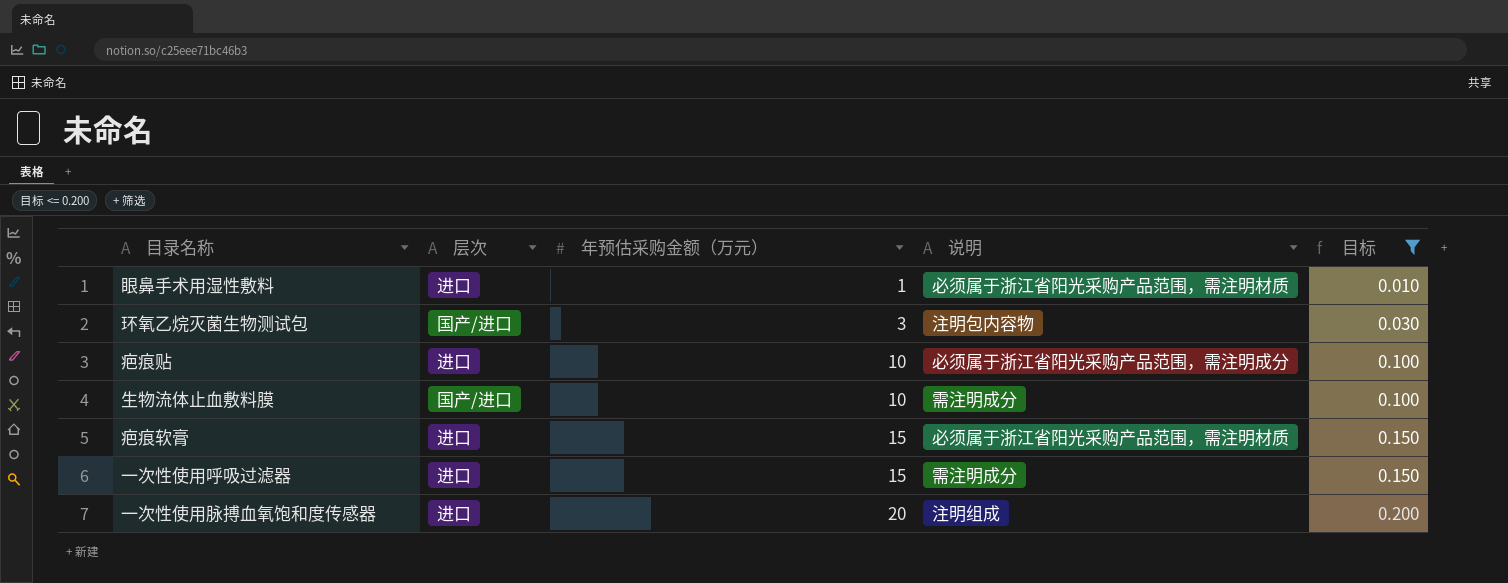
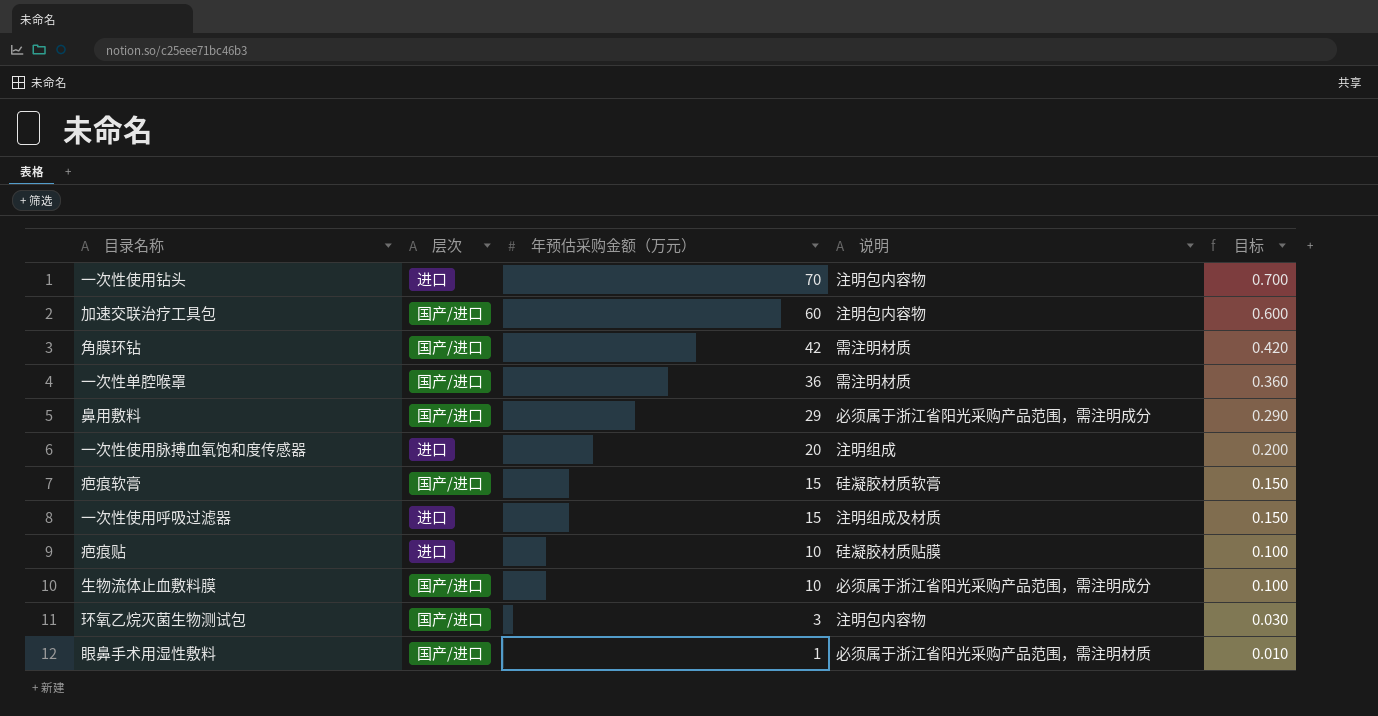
filter: 目标 <= 0.200 -> none
row order: 年预估采购金额（万元） ascending -> 年预估采购金额（万元） descending
疤痕软膏 | 层次: 进口 -> 国产/进口
疤痕软膏 | 说明: 必须属于浙江省阳光采购产品范围，需注明材质 -> 硅凝胶材质软膏
一次性使用呼吸过滤器 | 说明: 需注明成分 -> 注明组成及材质
疤痕贴 | 说明: 必须属于浙江省阳光采购产品范围，需注明成分 -> 硅凝胶材质贴膜
生物流体止血敷料膜 | 说明: 需注明成分 -> 必须属于浙江省阳光采购产品范围，需注明成分
眼鼻手术用湿性敷料 | 层次: 进口 -> 国产/进口

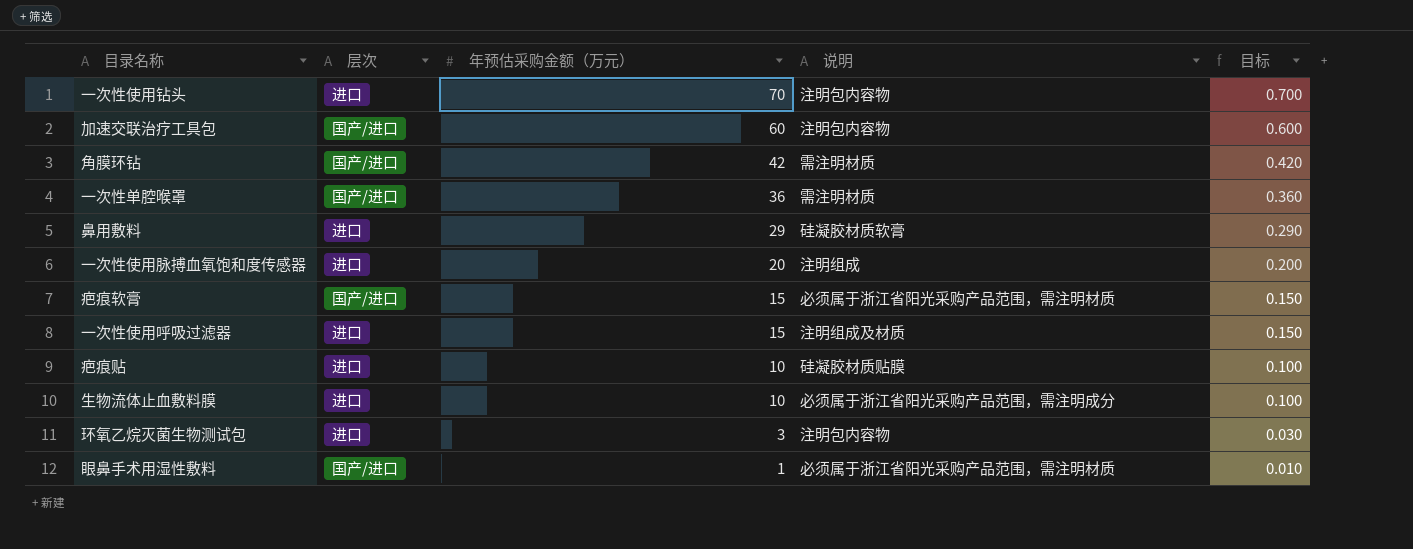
鼻用敷料 | 层次: 国产/进口 -> 进口
鼻用敷料 | 说明: 必须属于浙江省阳光采购产品范围，需注明成分 -> 硅凝胶材质软膏
疤痕软膏 | 说明: 硅凝胶材质软膏 -> 必须属于浙江省阳光采购产品范围，需注明材质
生物流体止血敷料膜 | 层次: 国产/进口 -> 进口
环氧乙烷灭菌生物测试包 | 层次: 国产/进口 -> 进口

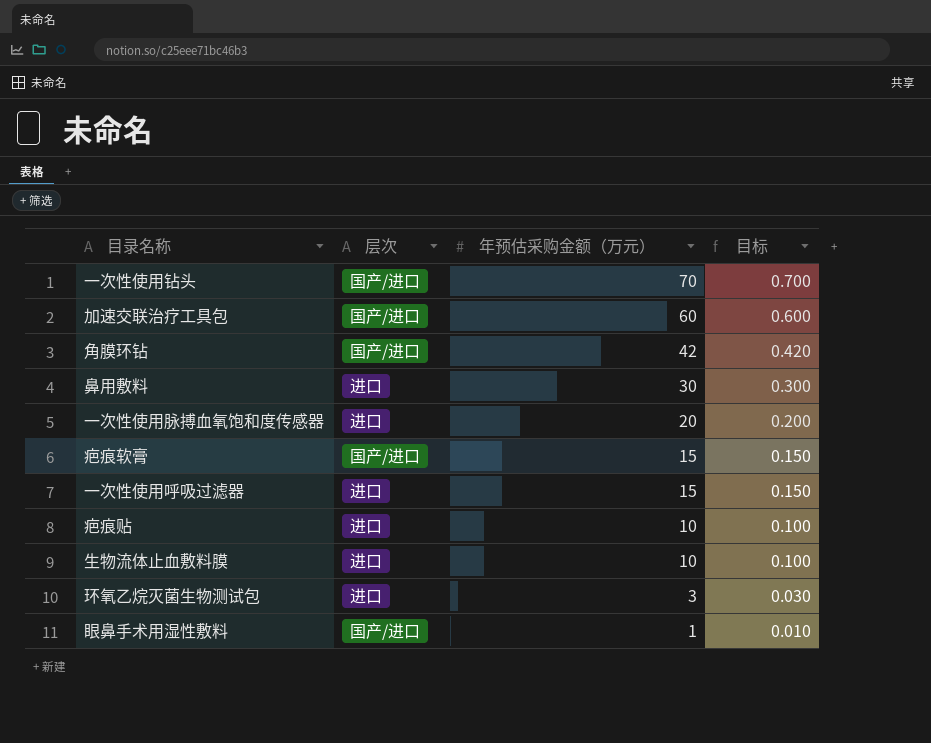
column 说明 | position: 4 -> none
row 一次性单腔喉罩: 国产/进口 | 36 | 需注明材质 | 0.360 -> none
一次性使用钻头 | 层次: 进口 -> 国产/进口
鼻用敷料 | 年预估采购金额（万元）: 29 -> 30
鼻用敷料 | 目标: 0.290 -> 0.300

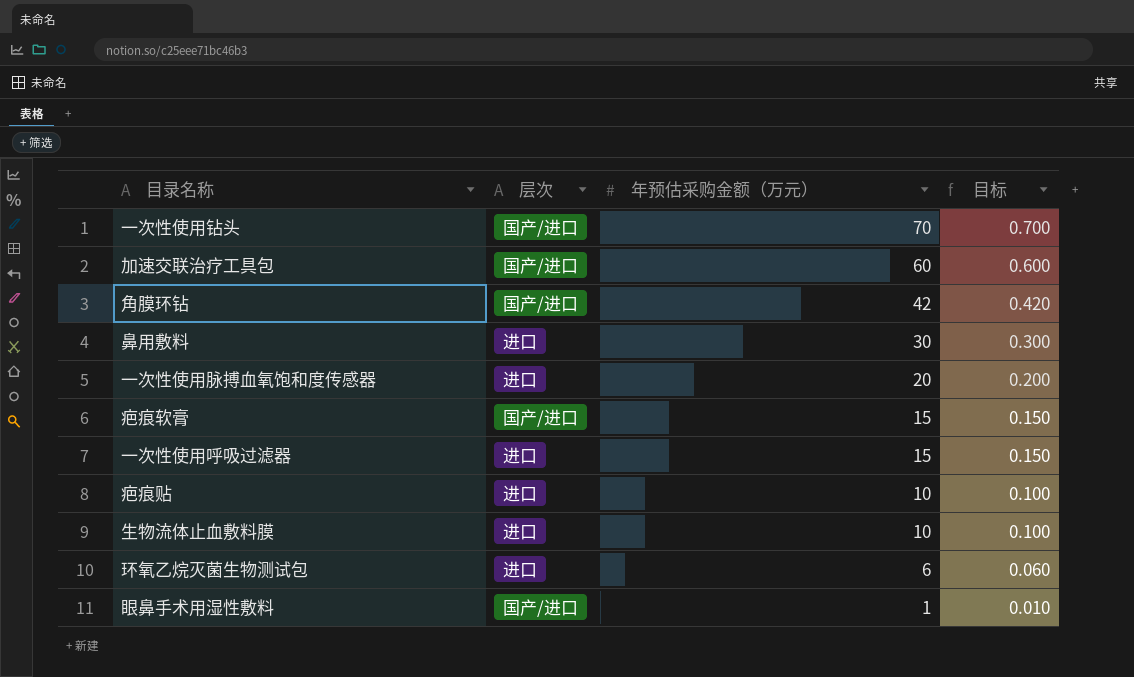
环氧乙烷灭菌生物测试包 | 年预估采购金额（万元）: 3 -> 6
环氧乙烷灭菌生物测试包 | 目标: 0.030 -> 0.060

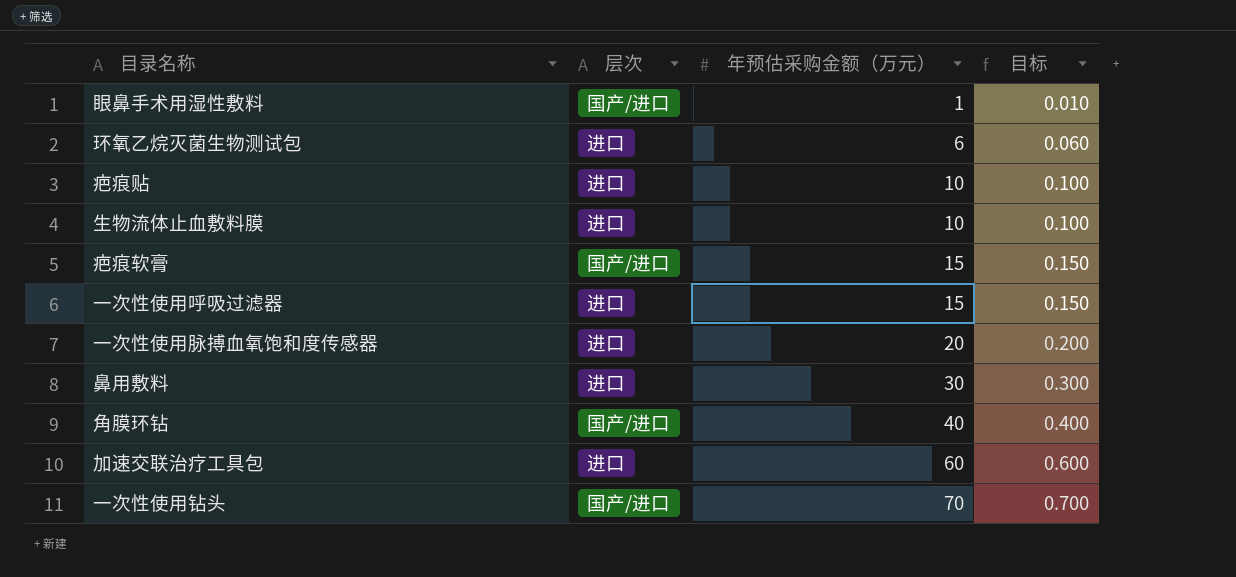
row order: 年预估采购金额（万元） descending -> 年预估采购金额（万元） ascending
角膜环钻 | 年预估采购金额（万元）: 42 -> 40
角膜环钻 | 目标: 0.420 -> 0.400
加速交联治疗工具包 | 层次: 国产/进口 -> 进口

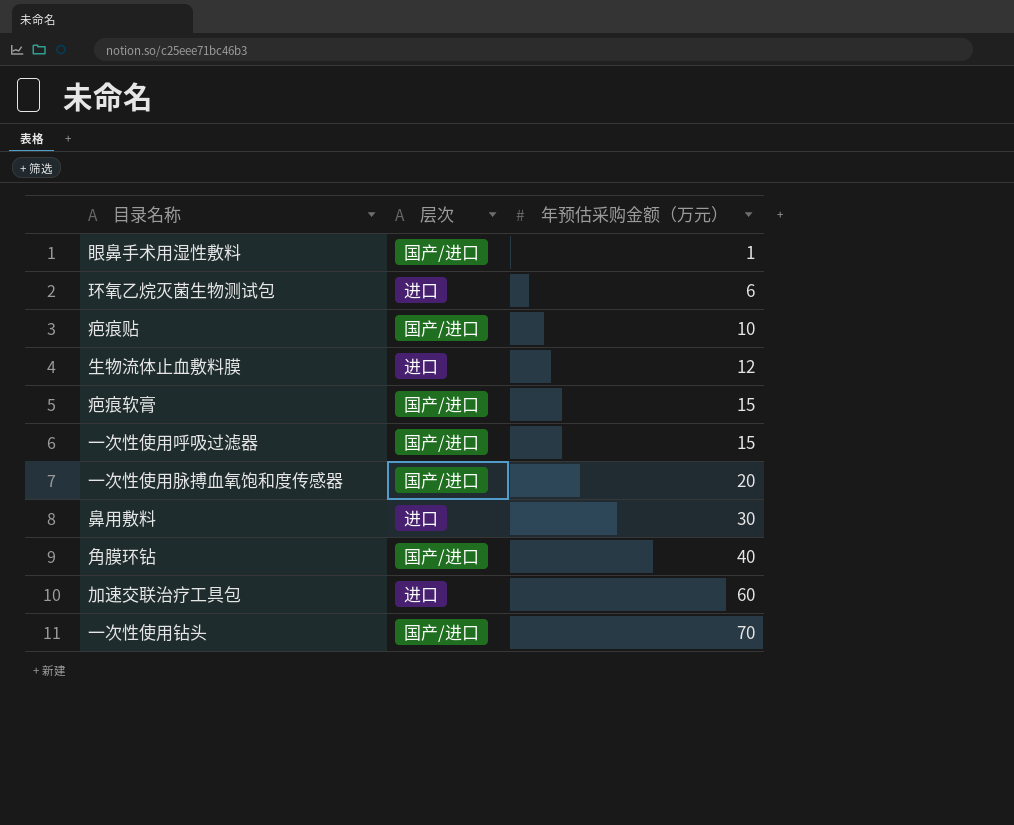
column 目标 | formula: [年预估采购金额（万元）] * 0.01 -> none
疤痕贴 | 层次: 进口 -> 国产/进口
生物流体止血敷料膜 | 年预估采购金额（万元）: 10 -> 12
一次性使用呼吸过滤器 | 层次: 进口 -> 国产/进口
一次性使用脉搏血氧饱和度传感器 | 层次: 进口 -> 国产/进口

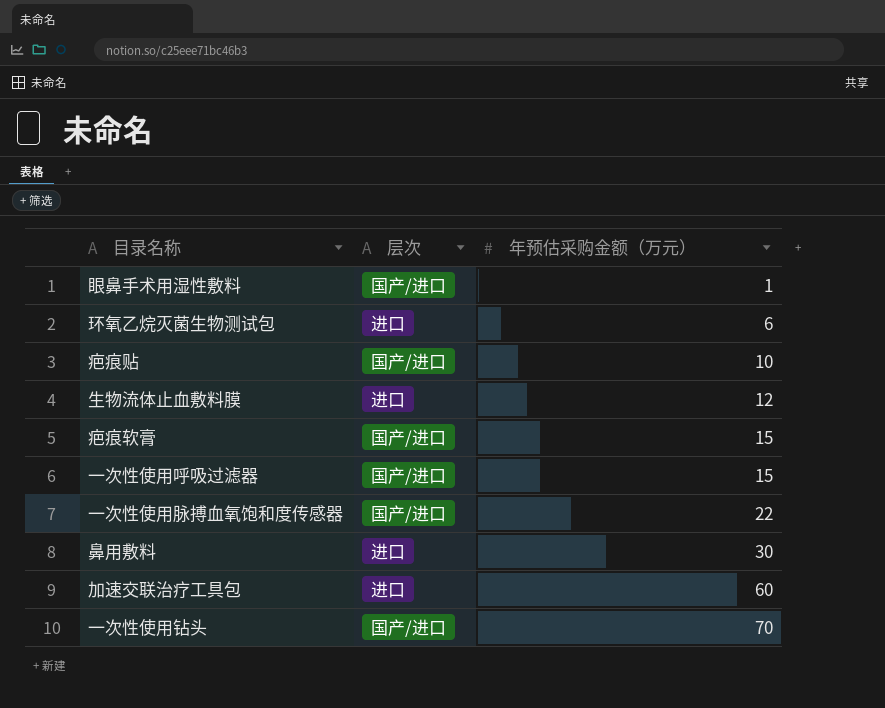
row 角膜环钻: 国产/进口 | 40 -> none
一次性使用脉搏血氧饱和度传感器 | 年预估采购金额（万元）: 20 -> 22

